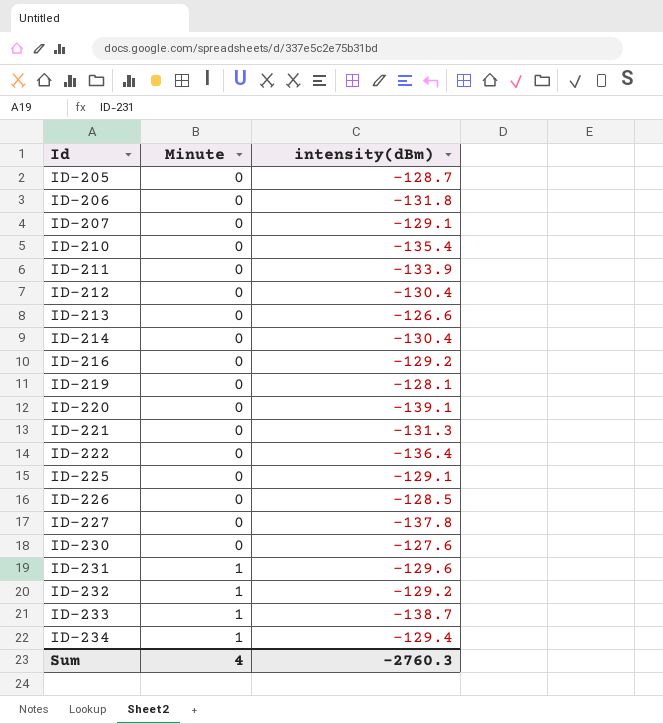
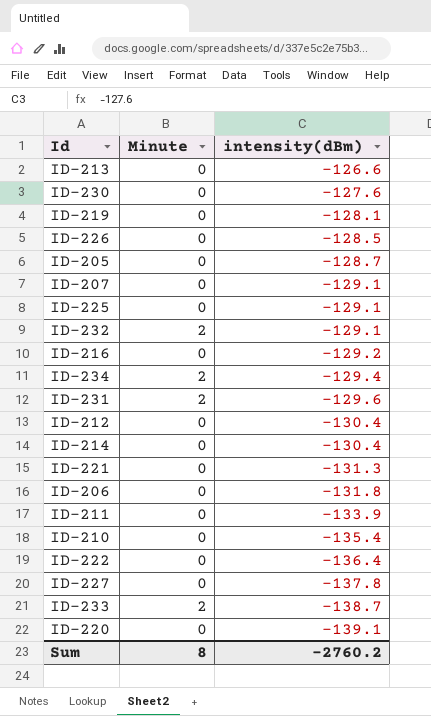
row order: Id ascending -> intensity(dBm) descending
ID-232 | Minute: 1 -> 2
ID-232 | intensity(dBm): -129.2 -> -129.1
ID-234 | Minute: 1 -> 2
ID-231 | Minute: 1 -> 2
ID-233 | Minute: 1 -> 2
Sum | Minute: 4 -> 8
Sum | intensity(dBm): -2760.3 -> -2760.2

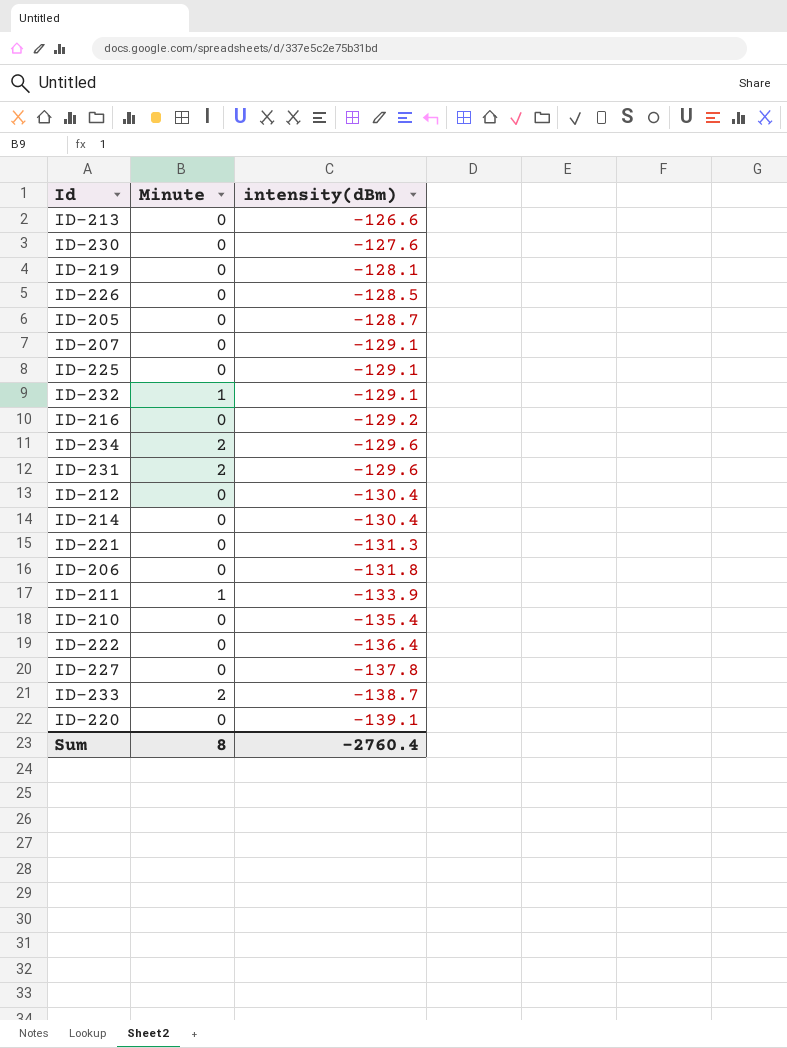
ID-232 | Minute: 2 -> 1
ID-234 | intensity(dBm): -129.4 -> -129.6
ID-211 | Minute: 0 -> 1
Sum | intensity(dBm): -2760.2 -> -2760.4

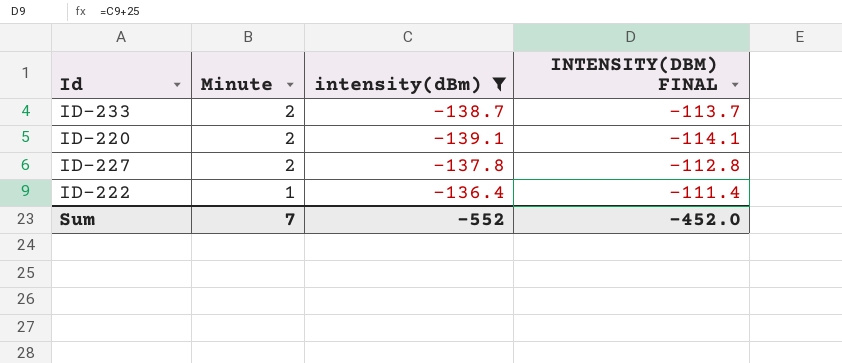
filter: none -> intensity(dBm) <= -136.4
row order: intensity(dBm) descending -> Minute descending
column INTENSITY(DBM) FINAL | formula: none -> [intensity(dBm)] + 25
ID-220 | Minute: 0 -> 2
ID-227 | Minute: 0 -> 2
ID-222 | Minute: 0 -> 1
Sum | Minute: 8 -> 7
Sum | intensity(dBm): -2760.4 -> -552

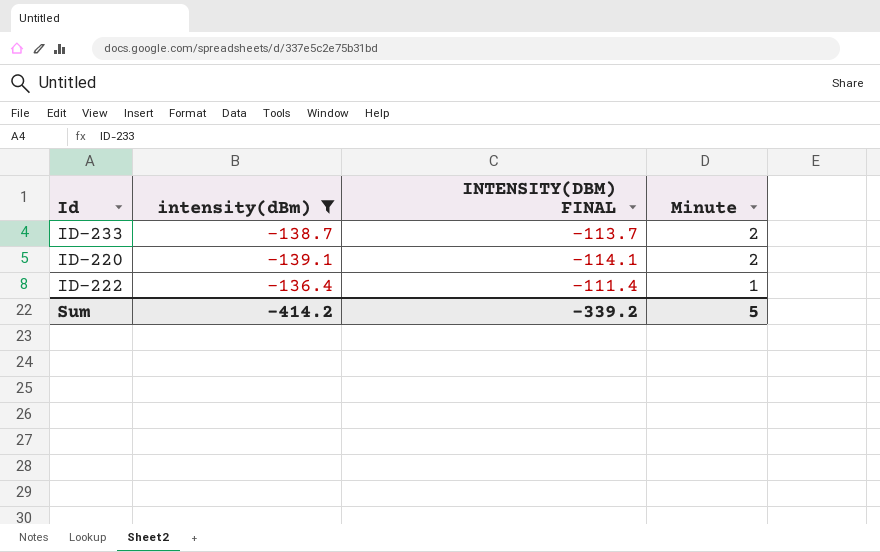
column Minute | position: 2 -> 4
row ID-227: 2 | -137.8 | -112.8 -> none
Sum | intensity(dBm): -552 -> -414.2
Sum | INTENSITY(DBM) FINAL: -452.0 -> -339.2
Sum | Minute: 7 -> 5

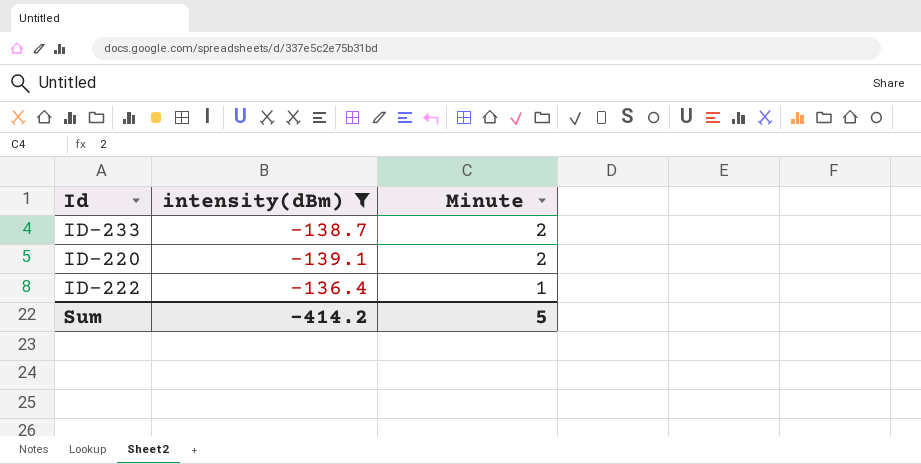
column INTENSITY(DBM) FINAL | formula: [intensity(dBm)] + 25 -> none

